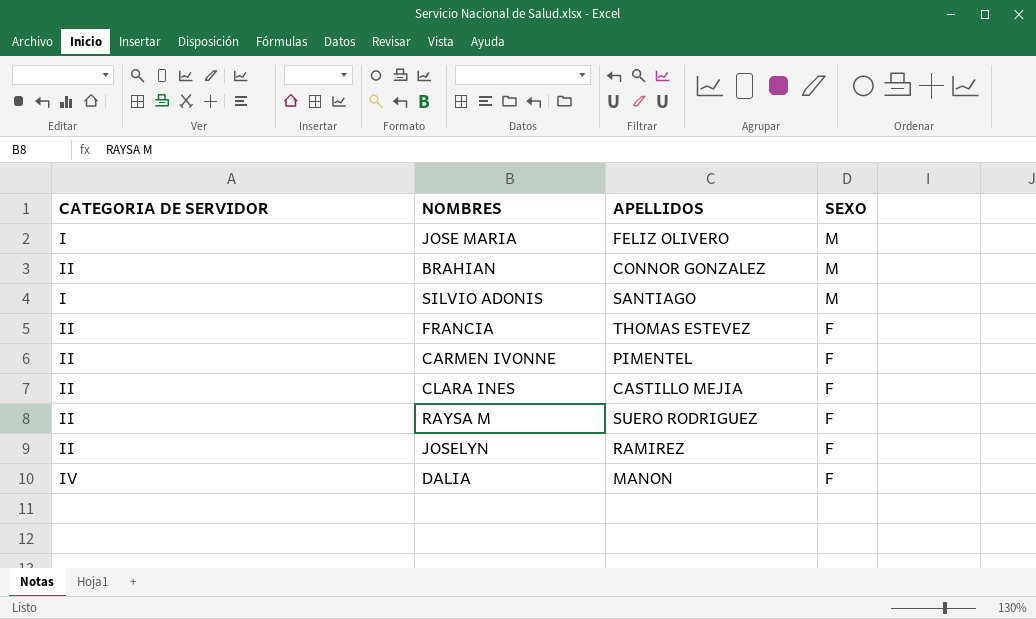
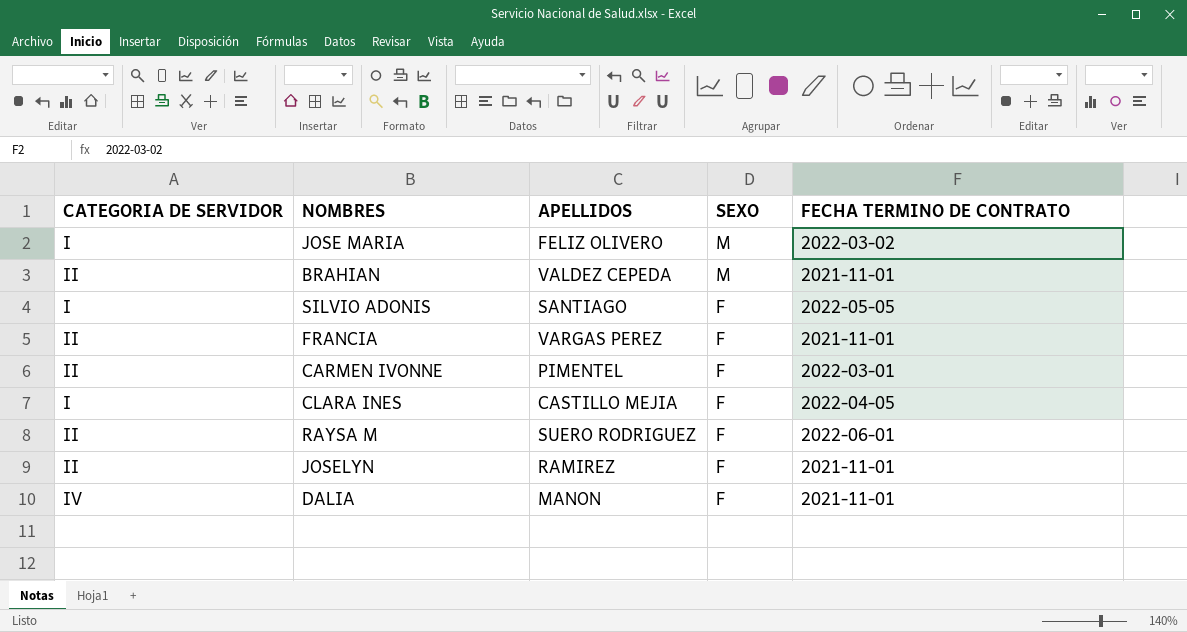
column FECHA TERMINO DE CONTRATO | position: none -> 5
BRAHIAN | APELLIDOS: CONNOR GONZALEZ -> VALDEZ CEPEDA
SILVIO ADONIS | SEXO: M -> F
FRANCIA | APELLIDOS: THOMAS ESTEVEZ -> VARGAS PEREZ
CLARA INES | CATEGORIA DE SERVIDOR: II -> I

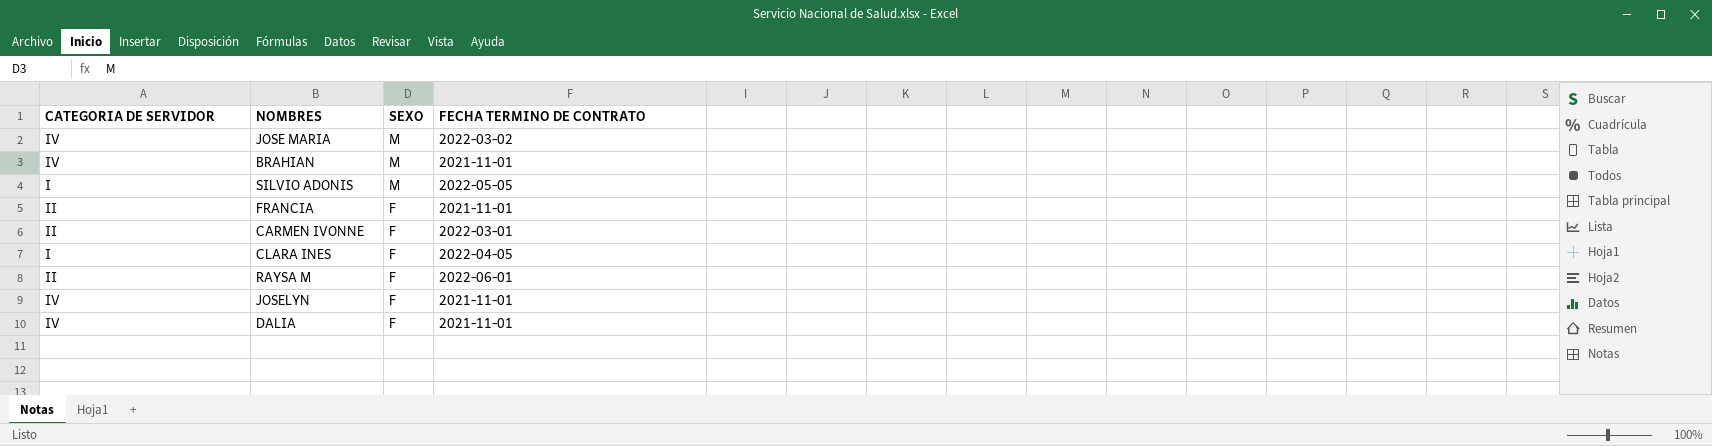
column APELLIDOS | position: 3 -> none
JOSE MARIA | CATEGORIA DE SERVIDOR: I -> IV
BRAHIAN | CATEGORIA DE SERVIDOR: II -> IV
SILVIO ADONIS | SEXO: F -> M
JOSELYN | CATEGORIA DE SERVIDOR: II -> IV

